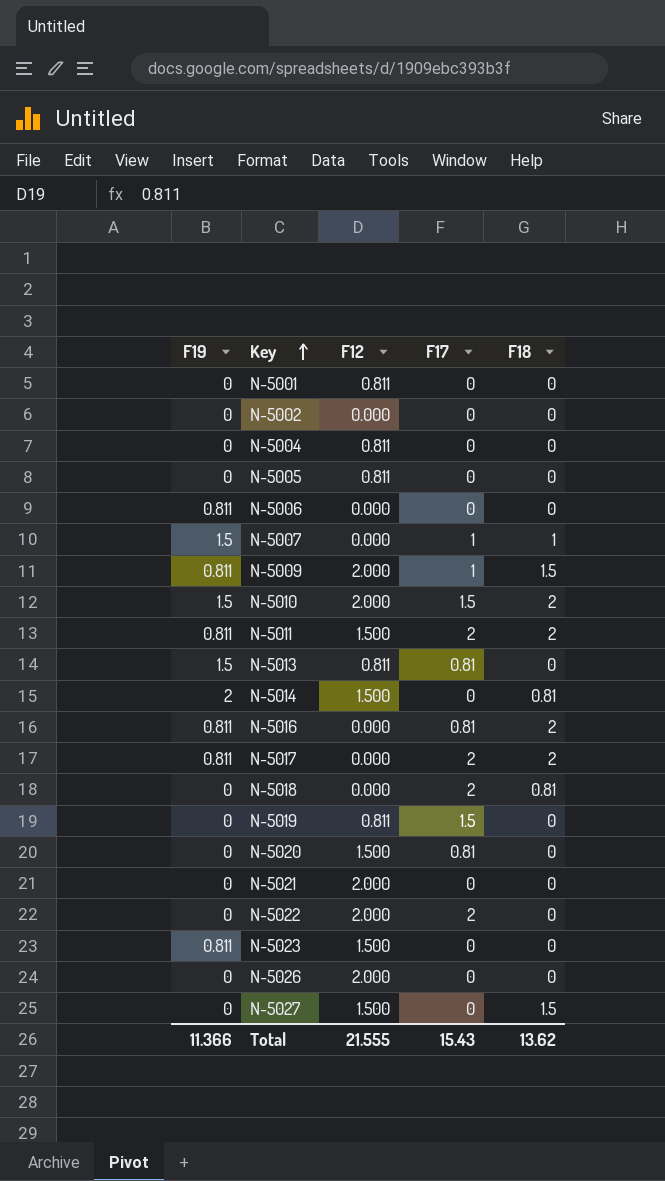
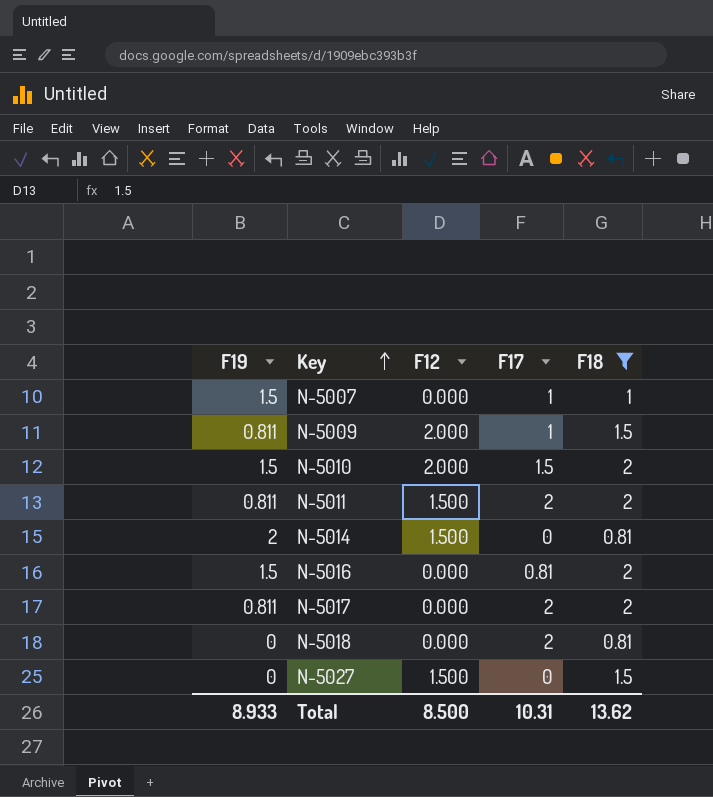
filter: none -> F18 != 0
N-5016 | F19: 0.811 -> 1.5
Total | F19: 11.366 -> 8.933
Total | F12: 21.555 -> 8.500
Total | F17: 15.43 -> 10.31

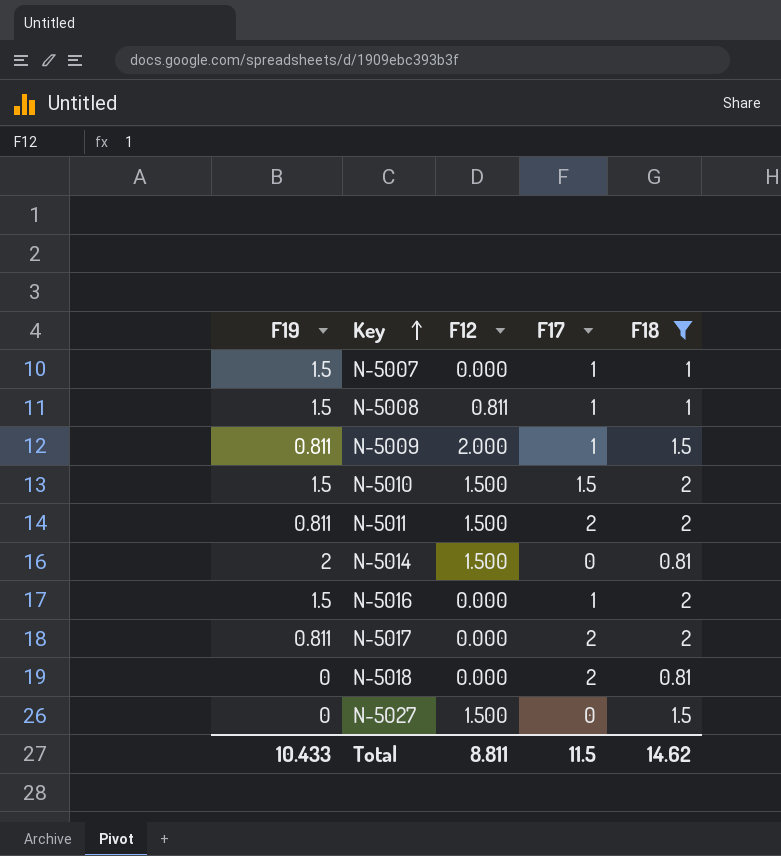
row N-5008: none -> 1.5 | 0.811 | 1 | 1
N-5010 | F12: 2.000 -> 1.500
N-5016 | F17: 0.81 -> 1
Total | F19: 8.933 -> 10.433
Total | F12: 8.500 -> 8.811
Total | F17: 10.31 -> 11.5
Total | F18: 13.62 -> 14.62

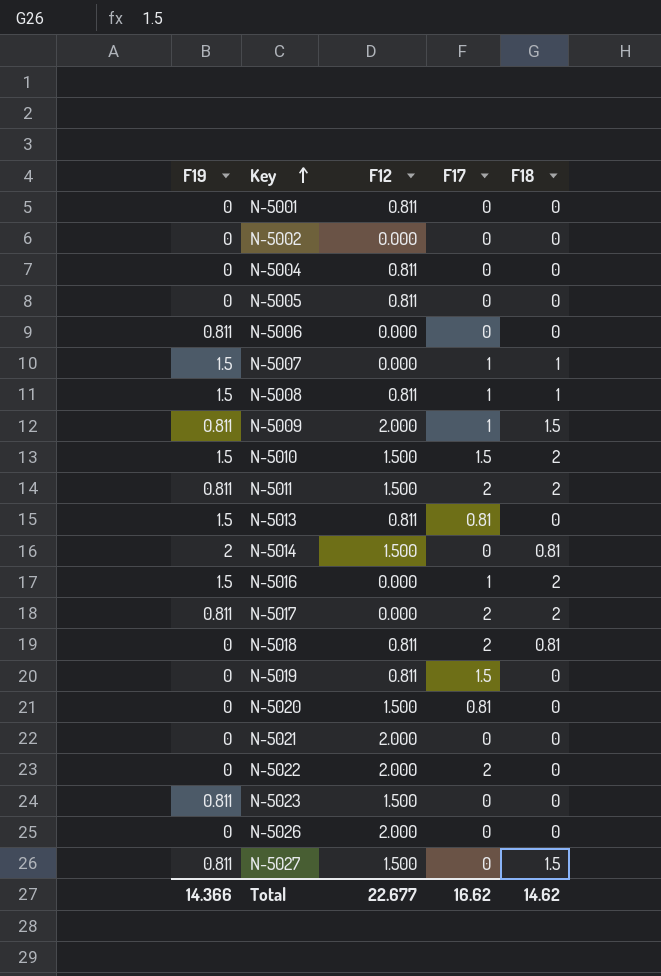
filter: F18 != 0 -> none
N-5018 | F12: 0.000 -> 0.811
N-5027 | F19: 0 -> 0.811
Total | F19: 10.433 -> 14.366
Total | F12: 8.811 -> 22.677
Total | F17: 11.5 -> 16.62

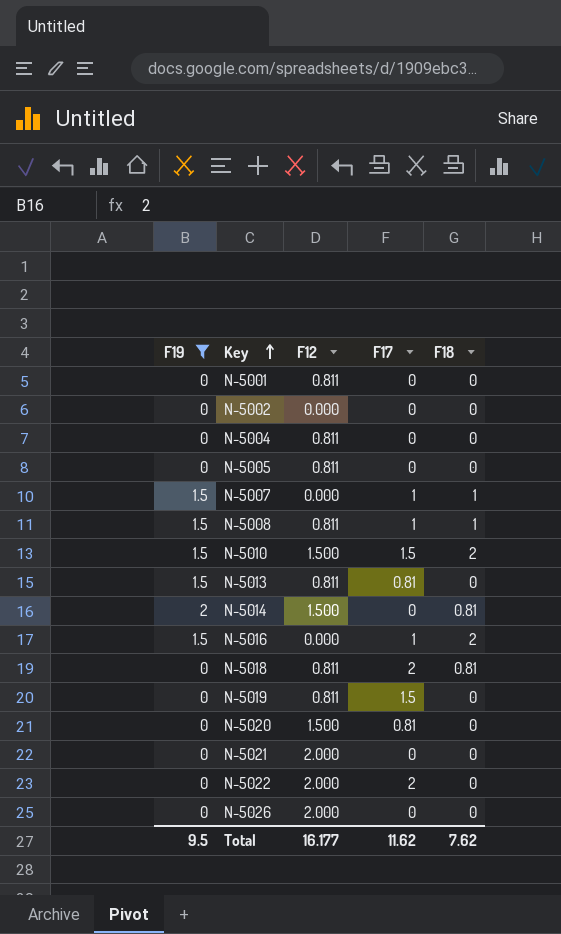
filter: none -> F19 != 0.811
Total | F19: 14.366 -> 9.5
Total | F12: 22.677 -> 16.177
Total | F17: 16.62 -> 11.62
Total | F18: 14.62 -> 7.62

